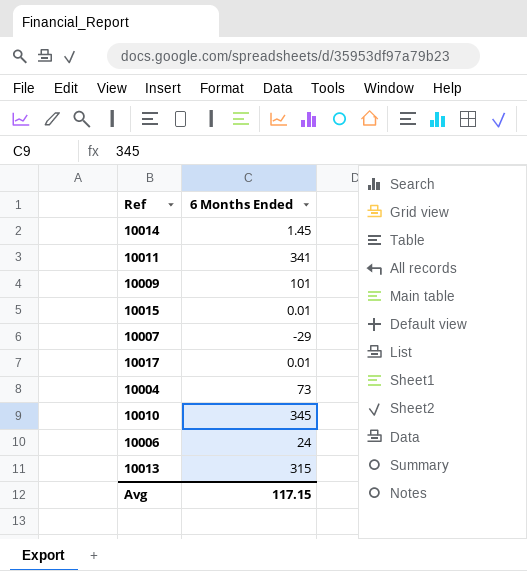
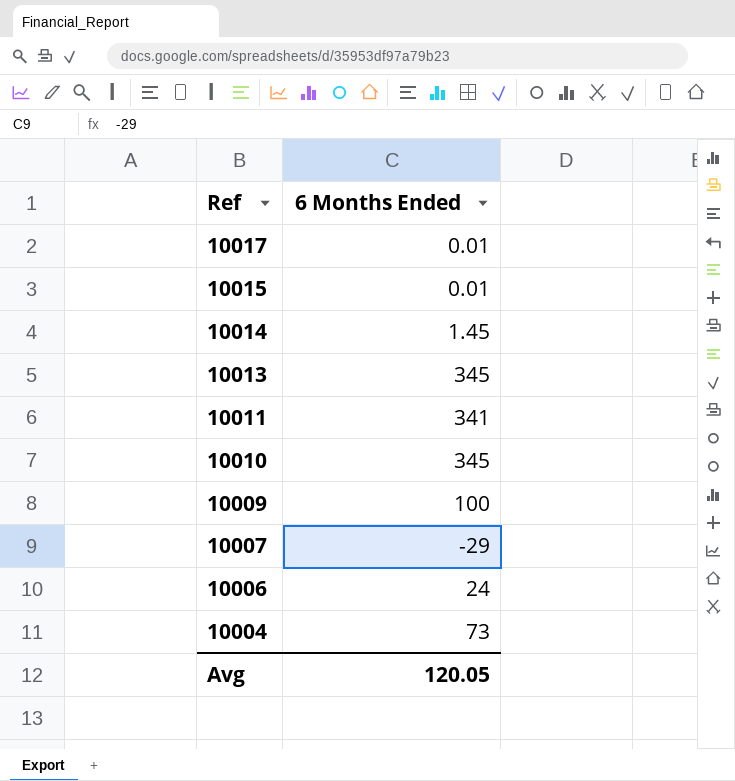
row order: none -> Ref descending
10013 | 6 Months Ended: 315 -> 345
10009 | 6 Months Ended: 101 -> 100
Avg | 6 Months Ended: 117.15 -> 120.05

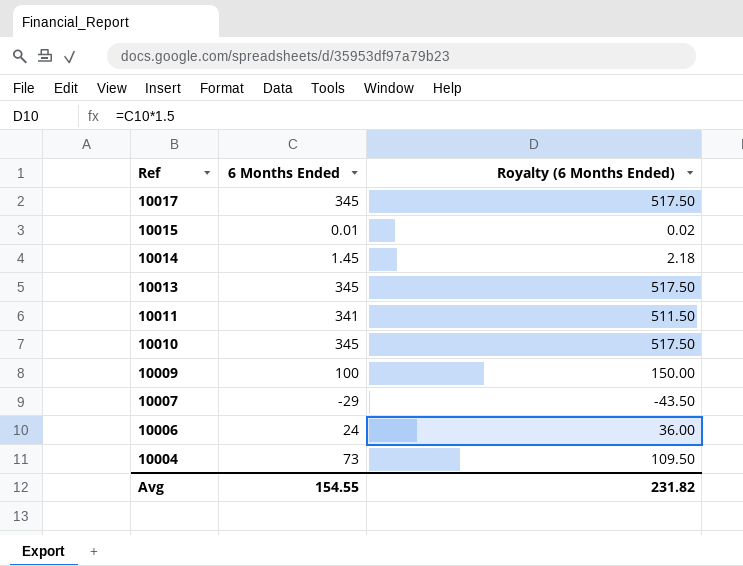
column Royalty (6 Months Ended) | formula: none -> [6 Months Ended] * 1.5
10017 | 6 Months Ended: 0.01 -> 345
Avg | 6 Months Ended: 120.05 -> 154.55

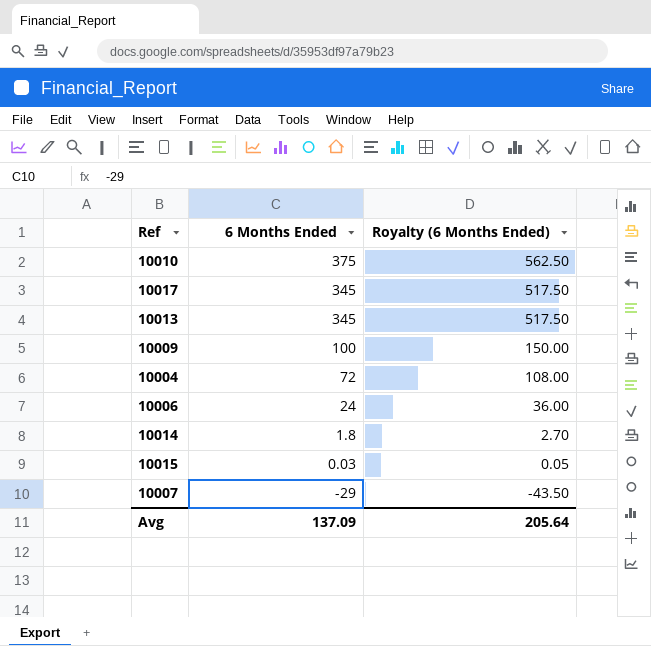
row order: Ref descending -> 6 Months Ended descending
row 10011: 341 | 511.50 -> none
10010 | 6 Months Ended: 345 -> 375
10010 | Royalty (6 Months Ended): 517.50 -> 562.50
10004 | 6 Months Ended: 73 -> 72
10004 | Royalty (6 Months Ended): 109.50 -> 108.00
10014 | 6 Months Ended: 1.45 -> 1.8
10014 | Royalty (6 Months Ended): 2.18 -> 2.70
10015 | 6 Months Ended: 0.01 -> 0.03
10015 | Royalty (6 Months Ended): 0.02 -> 0.05
Avg | 6 Months Ended: 154.55 -> 137.09
Avg | Royalty (6 Months Ended): 231.82 -> 205.64

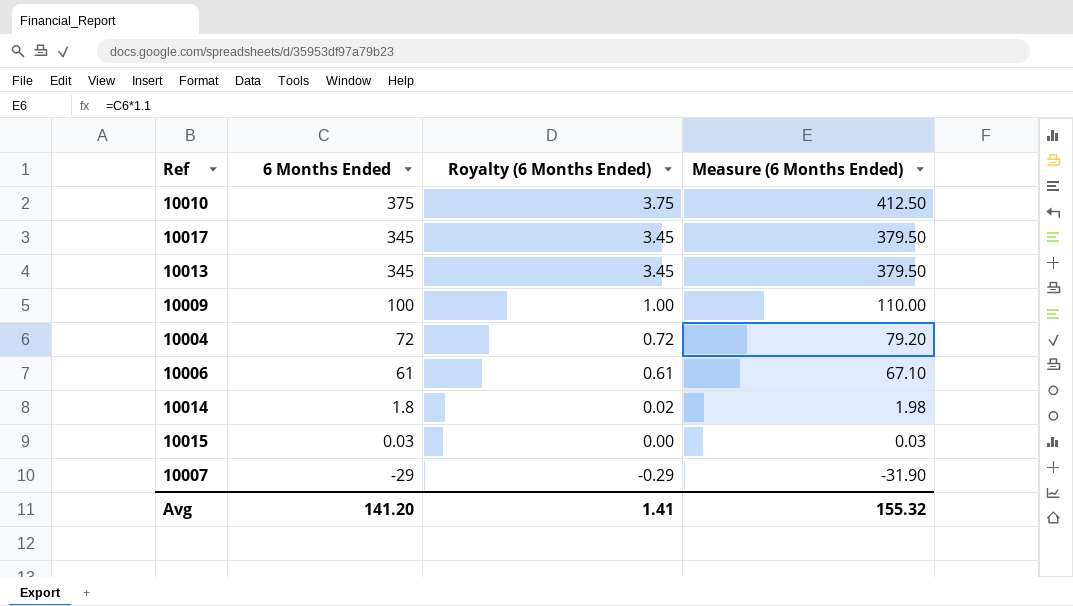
column Royalty (6 Months Ended) | formula: [6 Months Ended] * 1.5 -> [6 Months Ended] * 0.01
column Measure (6 Months Ended) | formula: none -> [6 Months Ended] * 1.1
10006 | 6 Months Ended: 24 -> 61
Avg | 6 Months Ended: 137.09 -> 141.20
Avg | Royalty (6 Months Ended): 205.64 -> 1.41

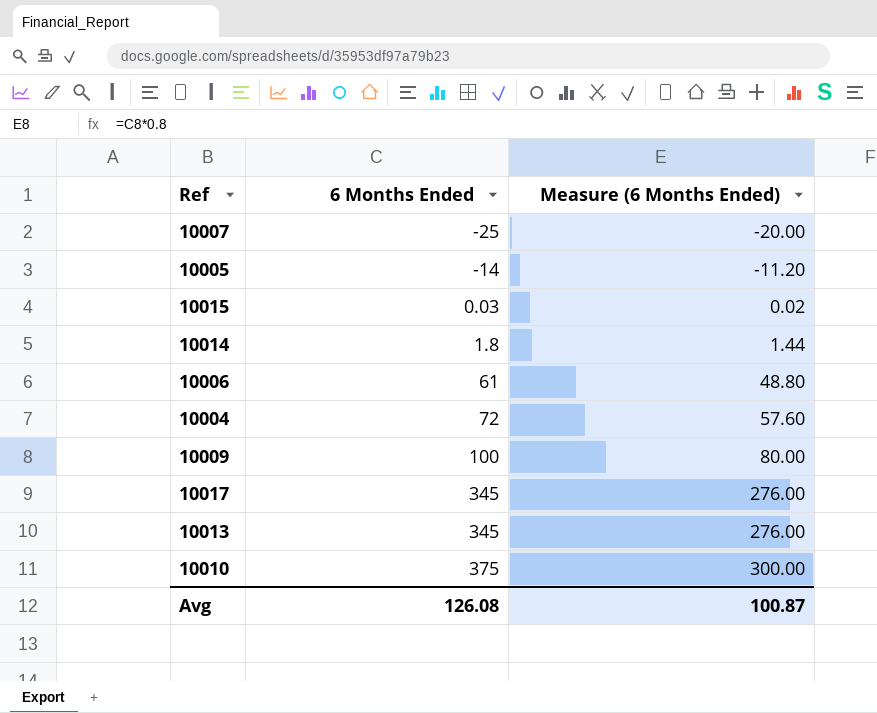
row order: 6 Months Ended descending -> 6 Months Ended ascending
column Royalty (6 Months Ended) | formula: [6 Months Ended] * 0.01 -> none
column Measure (6 Months Ended) | formula: [6 Months Ended] * 1.1 -> [6 Months Ended] * 0.8
10007 | 6 Months Ended: -29 -> -25
row 10005: none -> -14 | -11.20
Avg | 6 Months Ended: 141.20 -> 126.08
Avg | Measure (6 Months Ended): 155.32 -> 100.87

